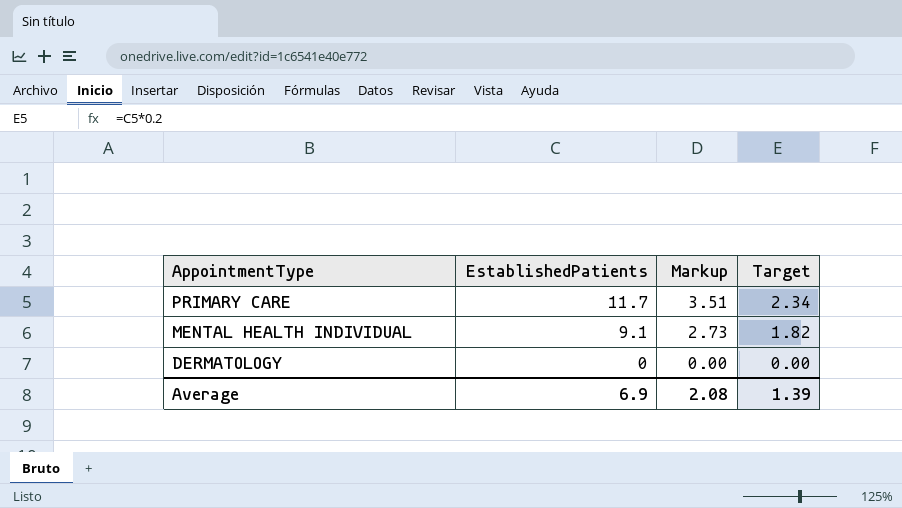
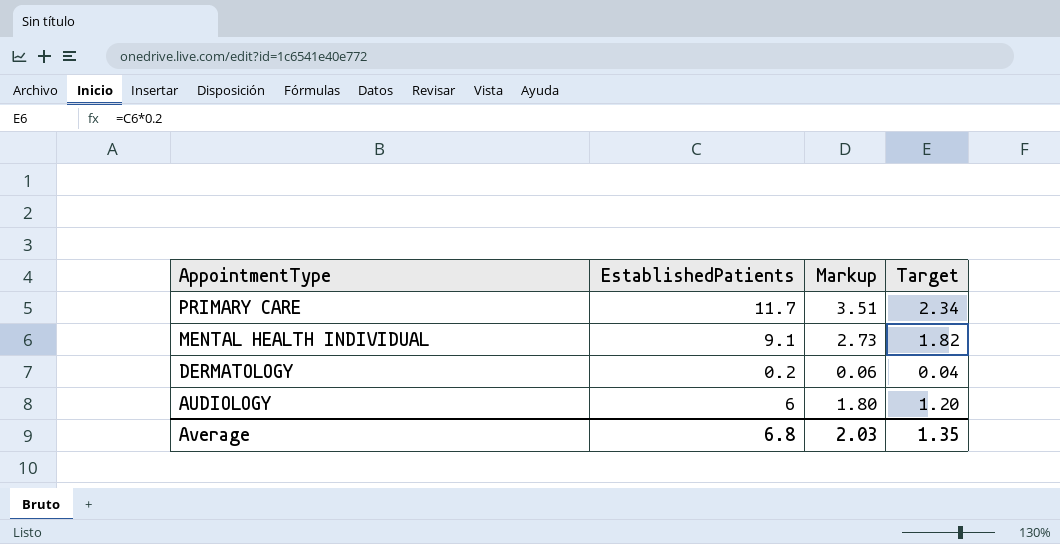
DERMATOLOGY | EstablishedPatients: 0 -> 0.2
DERMATOLOGY | Markup: 0.00 -> 0.06
DERMATOLOGY | Target: 0.00 -> 0.04
row AUDIOLOGY: none -> 6 | 1.80 | 1.20
Average | EstablishedPatients: 6.9 -> 6.8
Average | Markup: 2.08 -> 2.03
Average | Target: 1.39 -> 1.35

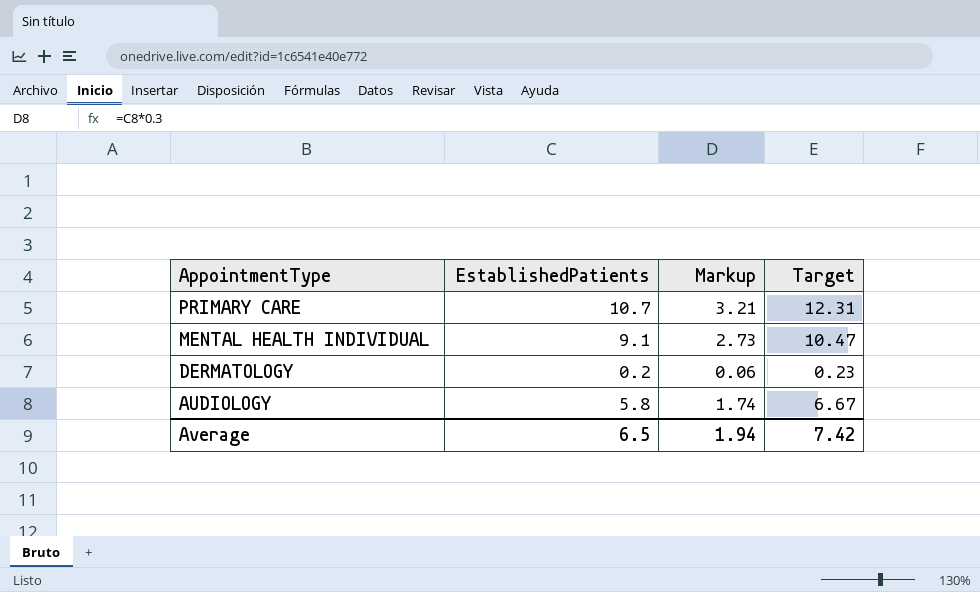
column Target | formula: [EstablishedPatients] * 0.2 -> [EstablishedPatients] * 1.15
PRIMARY CARE | EstablishedPatients: 11.7 -> 10.7
PRIMARY CARE | Markup: 3.51 -> 3.21
AUDIOLOGY | EstablishedPatients: 6 -> 5.8
AUDIOLOGY | Markup: 1.80 -> 1.74
Average | EstablishedPatients: 6.8 -> 6.5
Average | Markup: 2.03 -> 1.94
Average | Target: 1.35 -> 7.42

